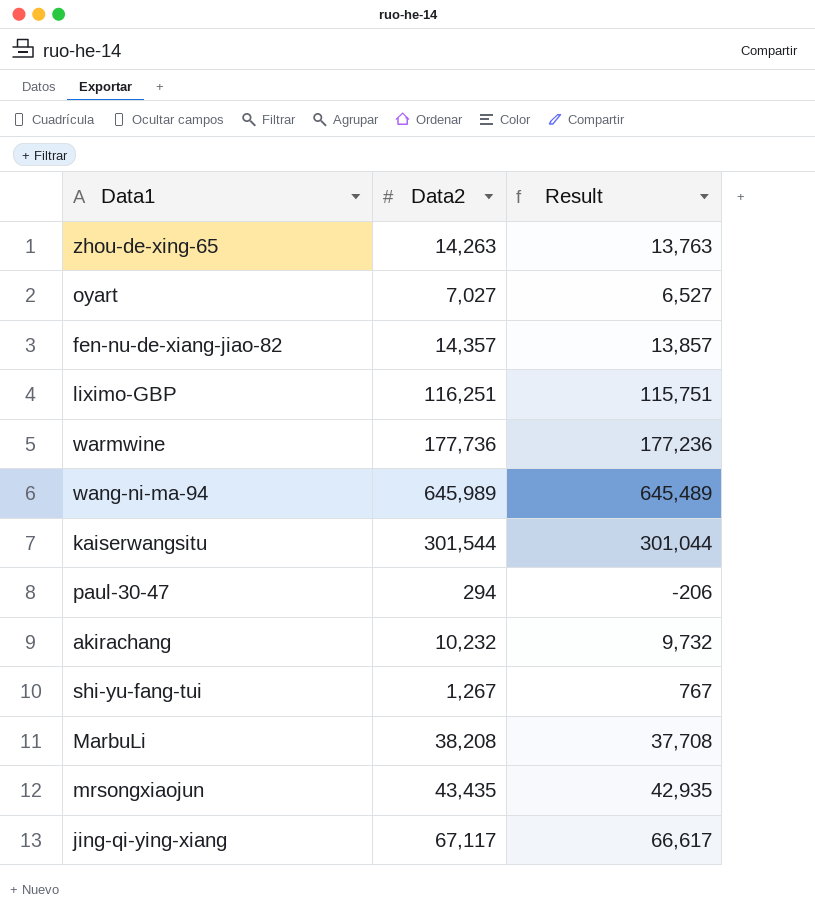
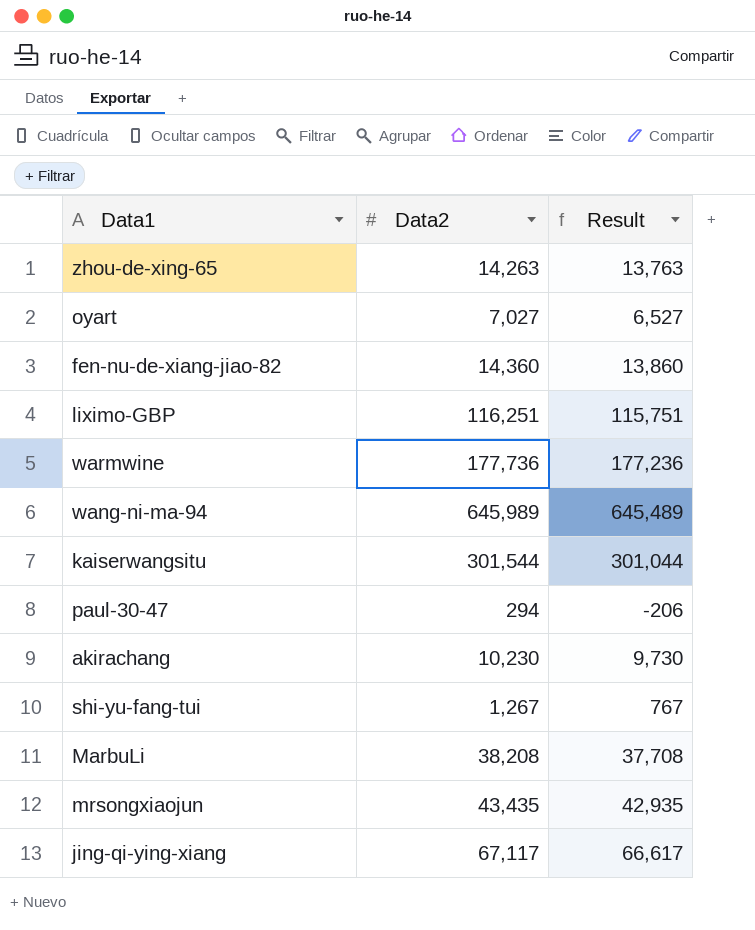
fen-nu-de-xiang-jiao-82 | Data2: 14,357 -> 14,360
fen-nu-de-xiang-jiao-82 | Result: 13,857 -> 13,860
akirachang | Data2: 10,232 -> 10,230
akirachang | Result: 9,732 -> 9,730

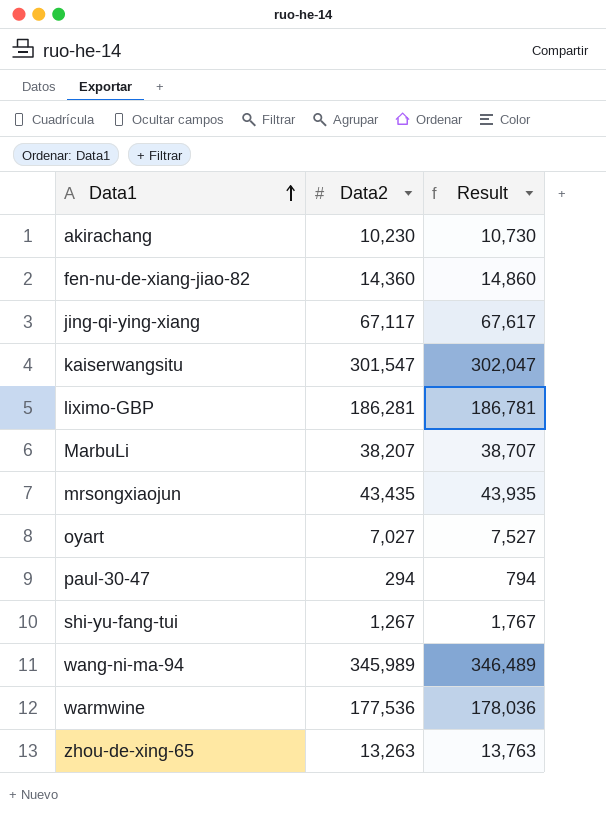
row order: none -> Data1 ascending
column Result | formula: [Data2] - 500 -> [Data2] + 500
kaiserwangsitu | Data2: 301,544 -> 301,547
liximo-GBP | Data2: 116,251 -> 186,281
MarbuLi | Data2: 38,208 -> 38,207
wang-ni-ma-94 | Data2: 645,989 -> 345,989
warmwine | Data2: 177,736 -> 177,536
zhou-de-xing-65 | Data2: 14,263 -> 13,263

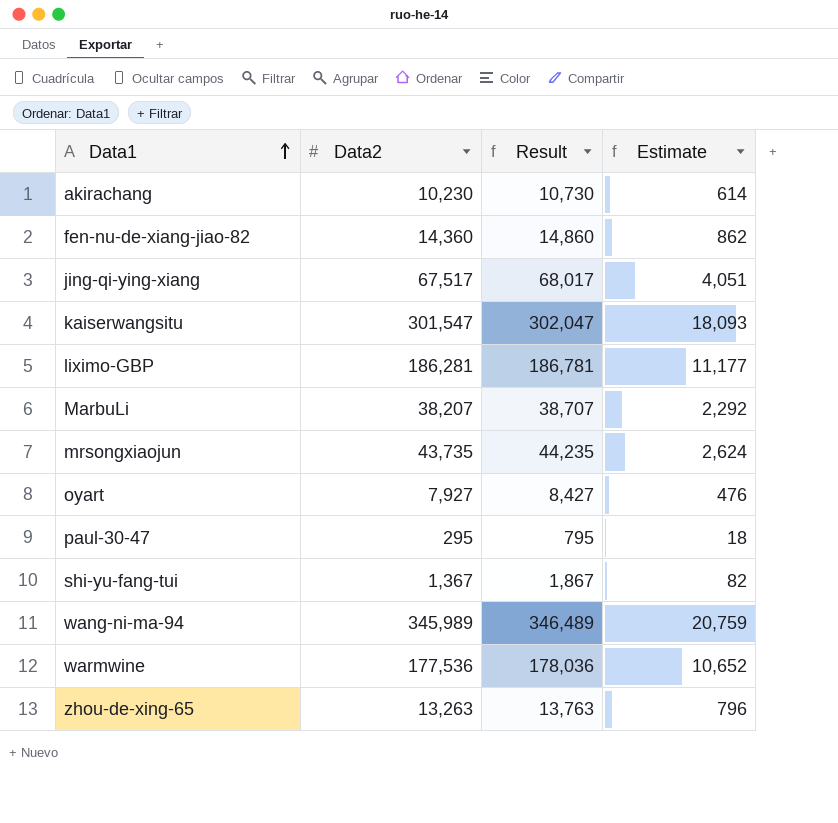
column Estimate | formula: none -> [Data2] * 0.06
jing-qi-ying-xiang | Data2: 67,117 -> 67,517
jing-qi-ying-xiang | Result: 67,617 -> 68,017
mrsongxiaojun | Data2: 43,435 -> 43,735
mrsongxiaojun | Result: 43,935 -> 44,235
oyart | Data2: 7,027 -> 7,927
oyart | Result: 7,527 -> 8,427
paul-30-47 | Data2: 294 -> 295
paul-30-47 | Result: 794 -> 795
shi-yu-fang-tui | Data2: 1,267 -> 1,367
shi-yu-fang-tui | Result: 1,767 -> 1,867

